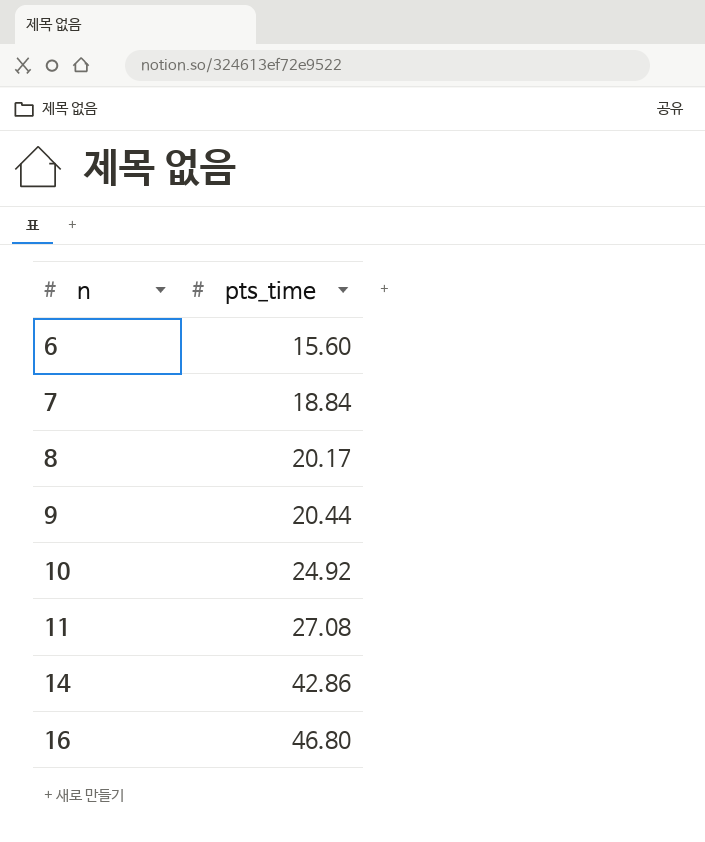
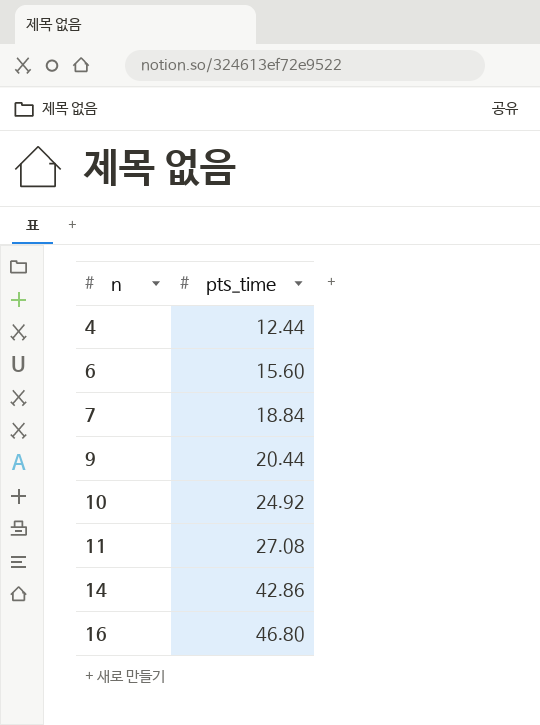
row 8: 20.17 -> none
row 4: none -> 12.44

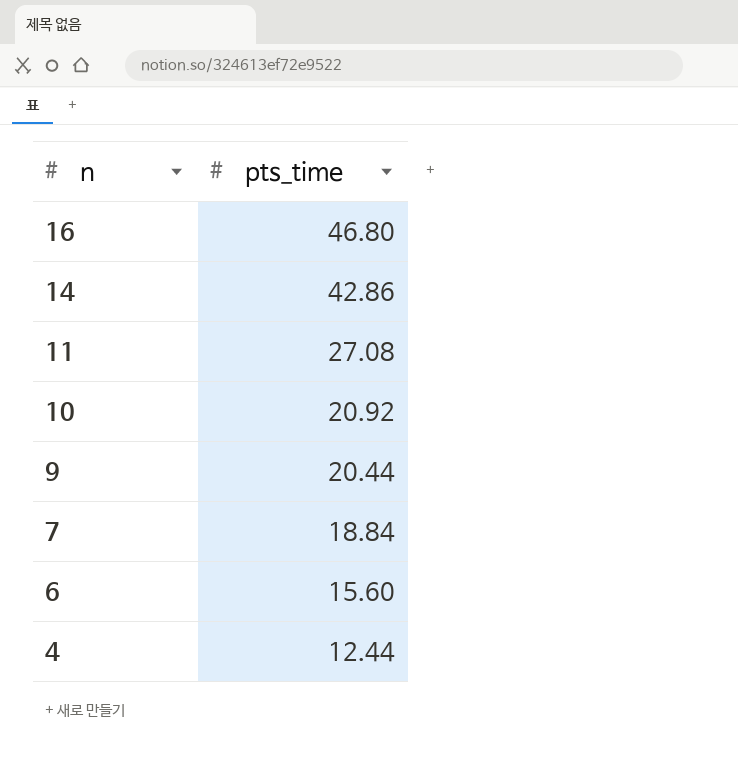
row order: n ascending -> n descending
10 | pts_time: 24.92 -> 20.92

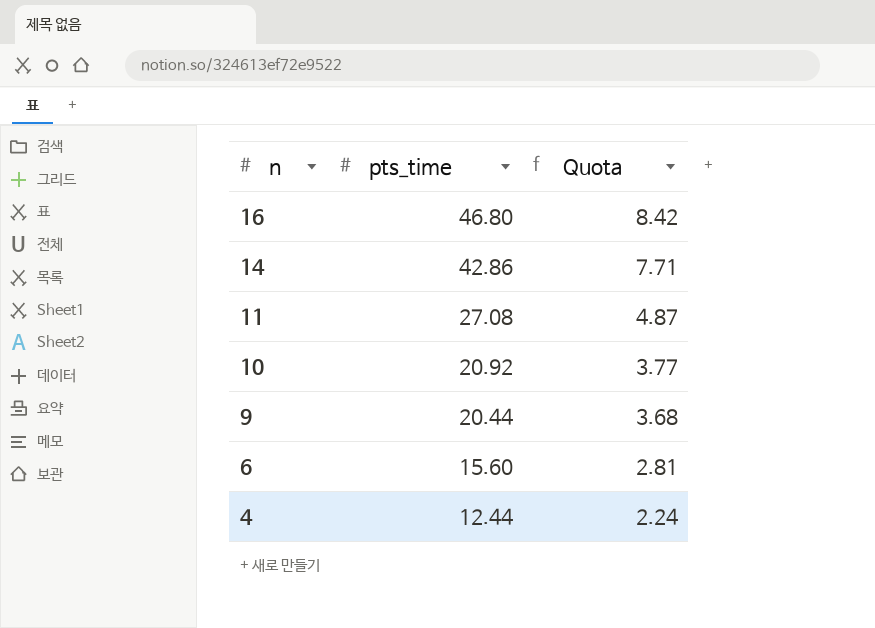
column Quota | formula: none -> [pts_time] * 0.18
row 7: 18.84 -> none

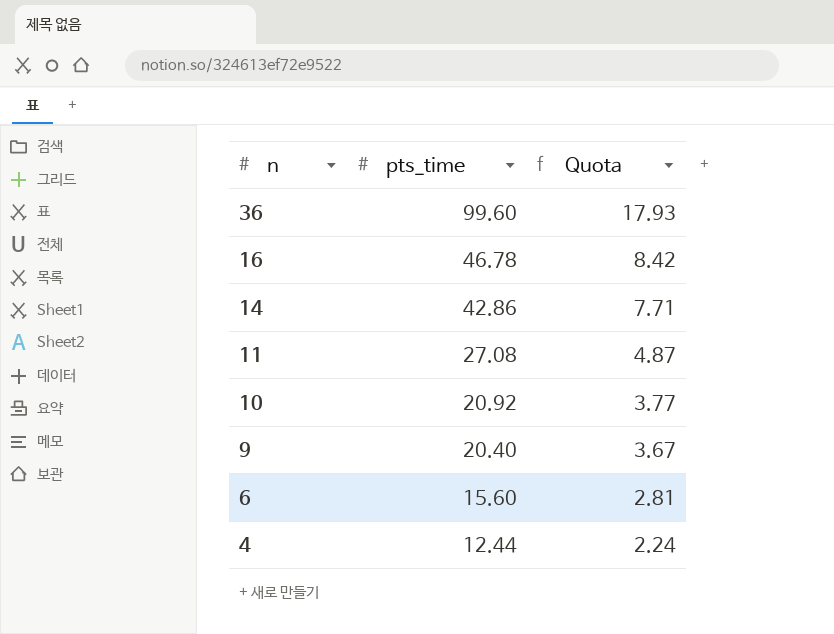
row 36: none -> 99.60 | 17.93
16 | pts_time: 46.80 -> 46.78
9 | pts_time: 20.44 -> 20.40
9 | Quota: 3.68 -> 3.67

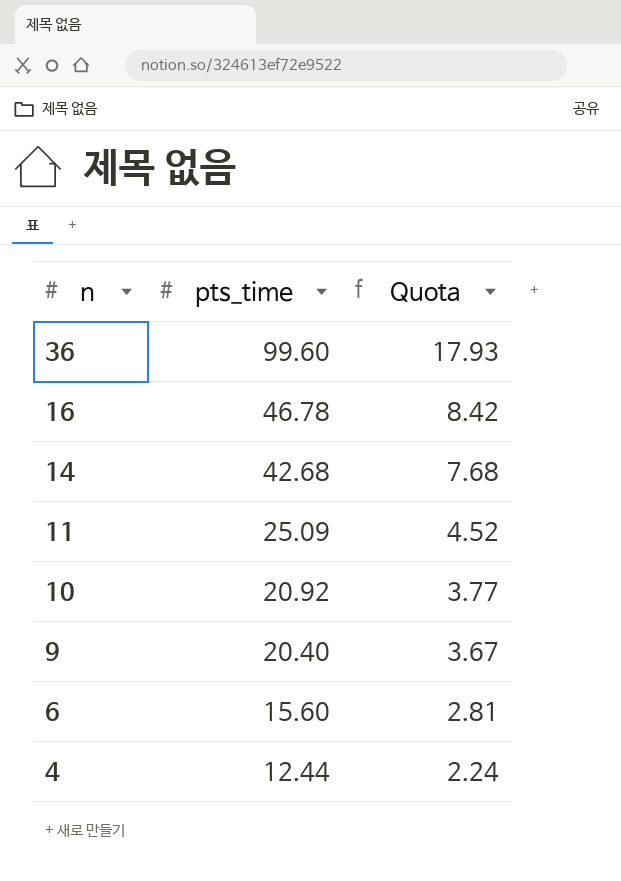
14 | pts_time: 42.86 -> 42.68
14 | Quota: 7.71 -> 7.68
11 | pts_time: 27.08 -> 25.09
11 | Quota: 4.87 -> 4.52

